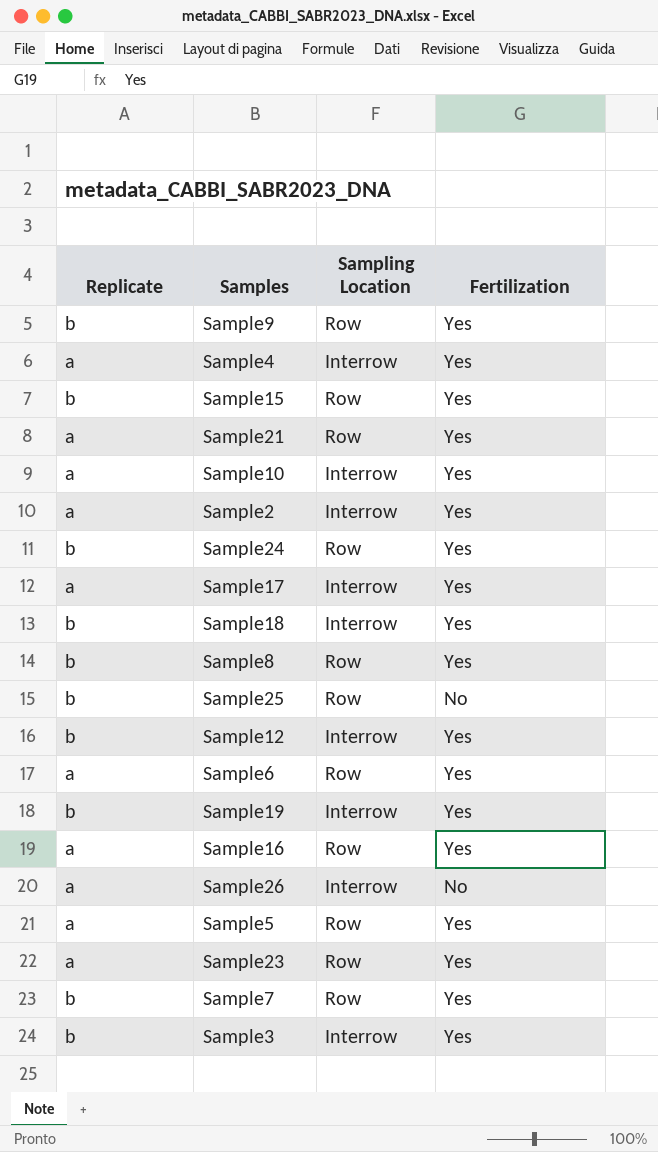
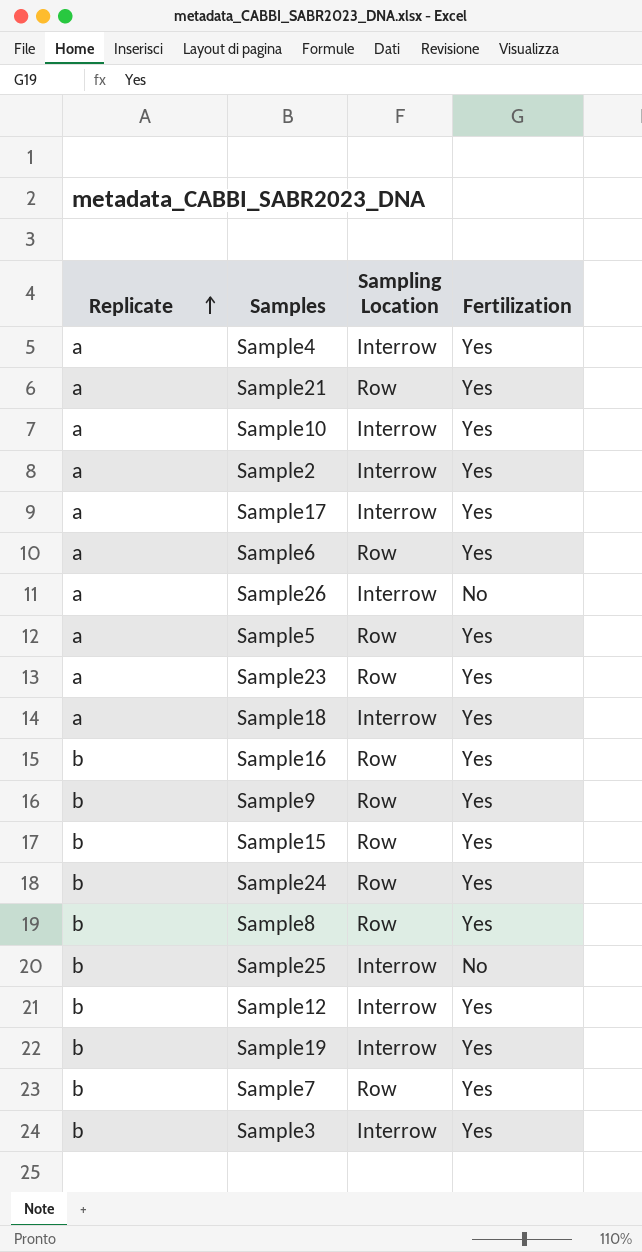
row order: none -> Replicate ascending
Sample18 | Replicate: b -> a
Sample16 | Replicate: a -> b
Sample25 | Sampling Location: Row -> Interrow

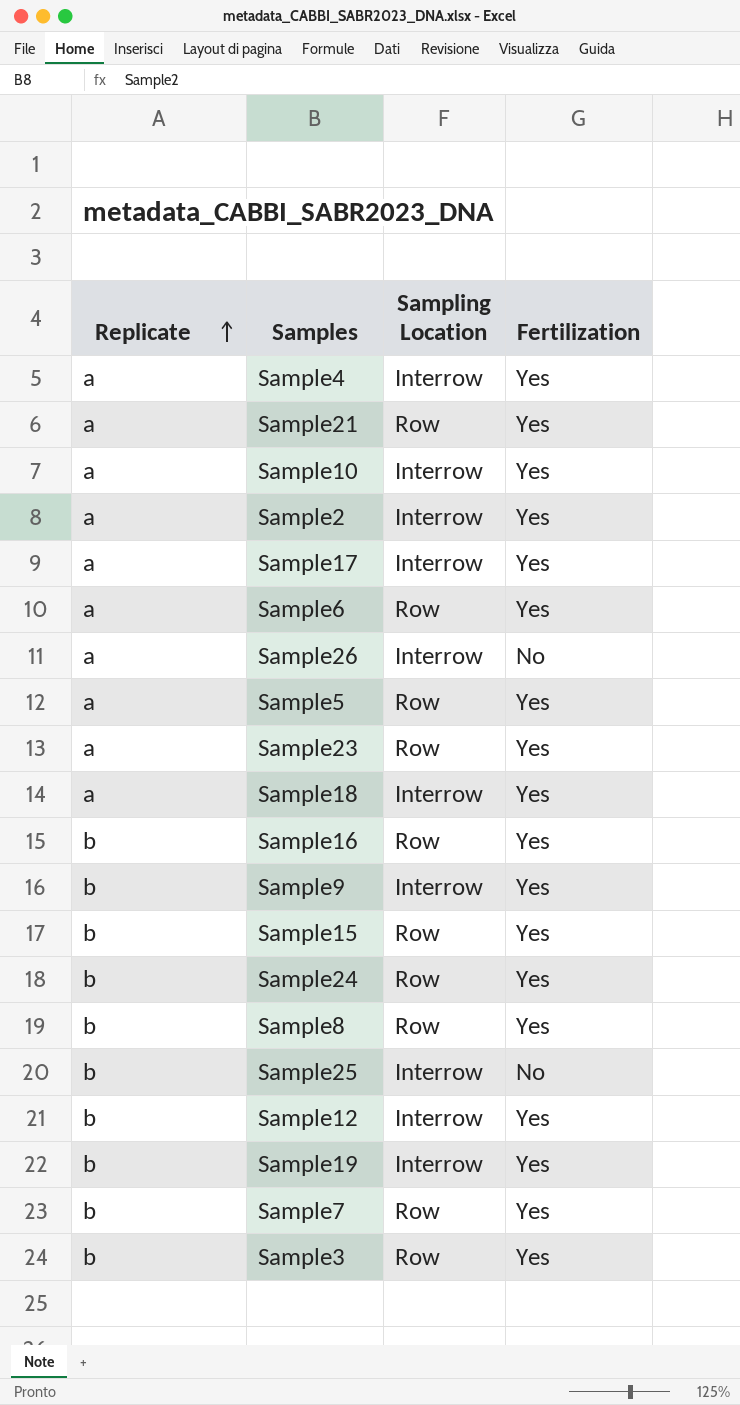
Sample9 | Sampling Location: Row -> Interrow
Sample3 | Sampling Location: Interrow -> Row

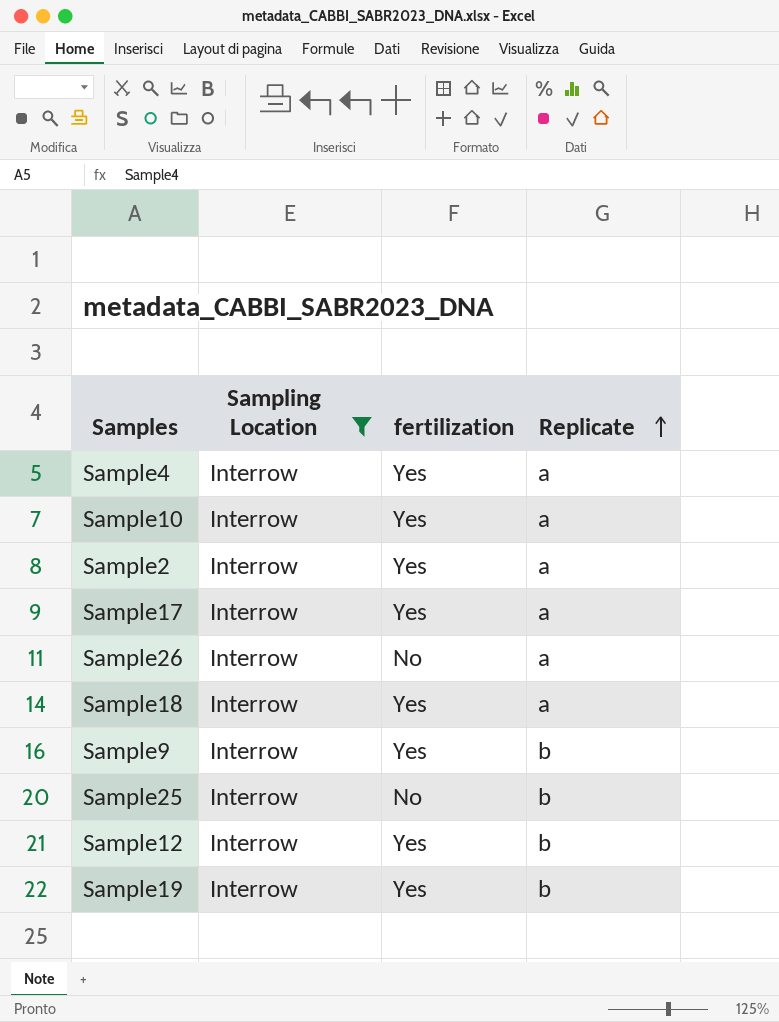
filter: none -> Sampling Location = Interrow
column name: Fertilization -> fertilization
column Replicate | position: 1 -> 4

